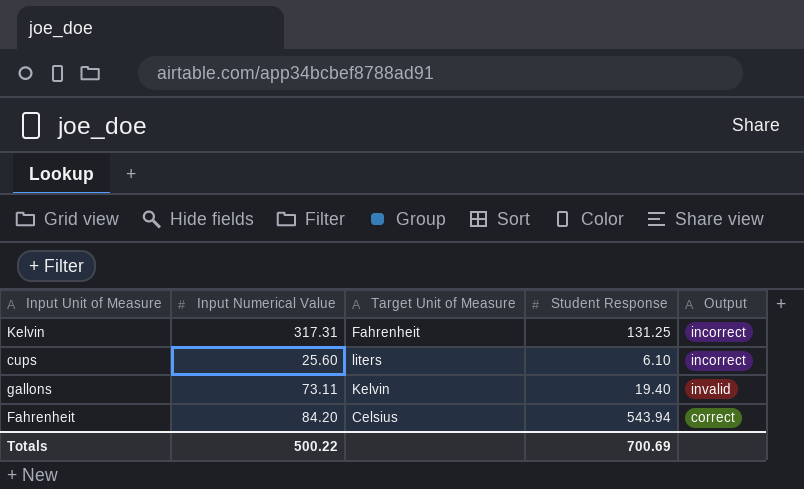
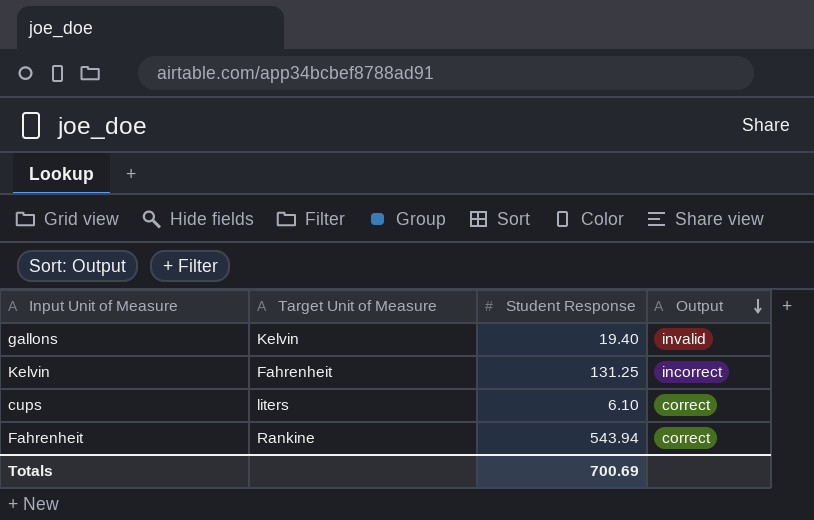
row order: none -> Output descending
column Input Numerical Value | position: 2 -> none
cups | Output: incorrect -> correct
Fahrenheit | Target Unit of Measure: Celsius -> Rankine

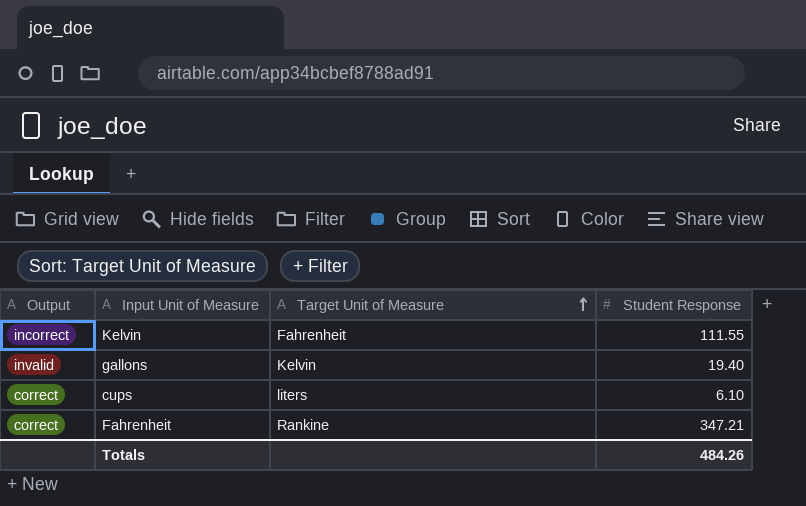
row order: Output descending -> Target Unit of Measure ascending
column Output | position: 4 -> 1
Kelvin | Student Response: 131.25 -> 111.55
Fahrenheit | Student Response: 543.94 -> 347.21
Totals | Student Response: 700.69 -> 484.26

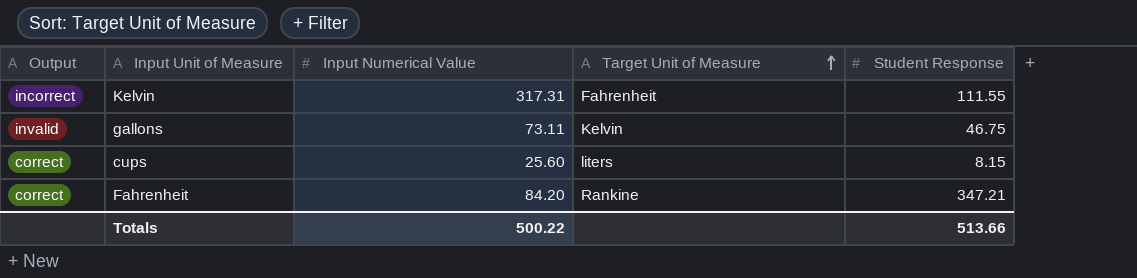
column Input Numerical Value | position: none -> 3
gallons | Student Response: 19.40 -> 46.75
cups | Student Response: 6.10 -> 8.15
Totals | Student Response: 484.26 -> 513.66

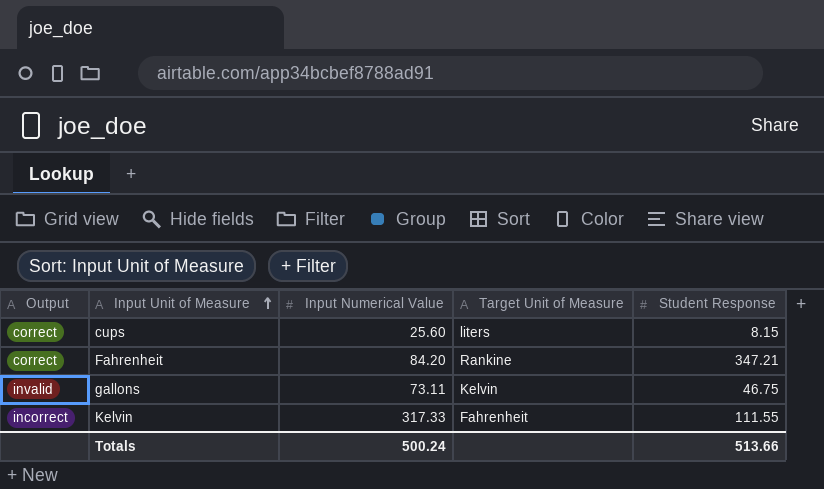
row order: Target Unit of Measure ascending -> Input Unit of Measure ascending
Kelvin | Input Numerical Value: 317.31 -> 317.33
Totals | Input Numerical Value: 500.22 -> 500.24

